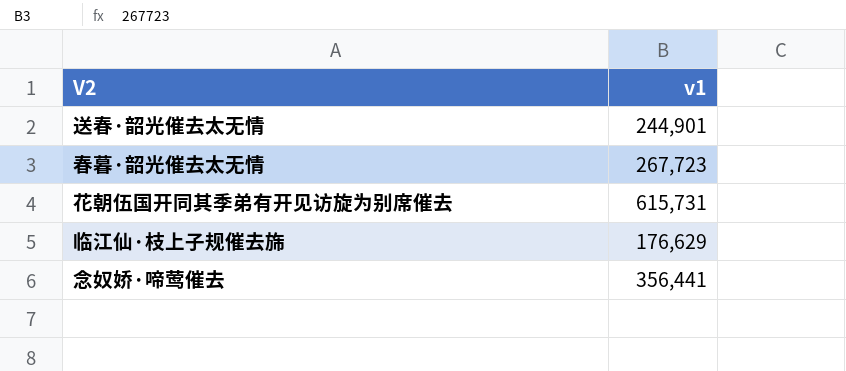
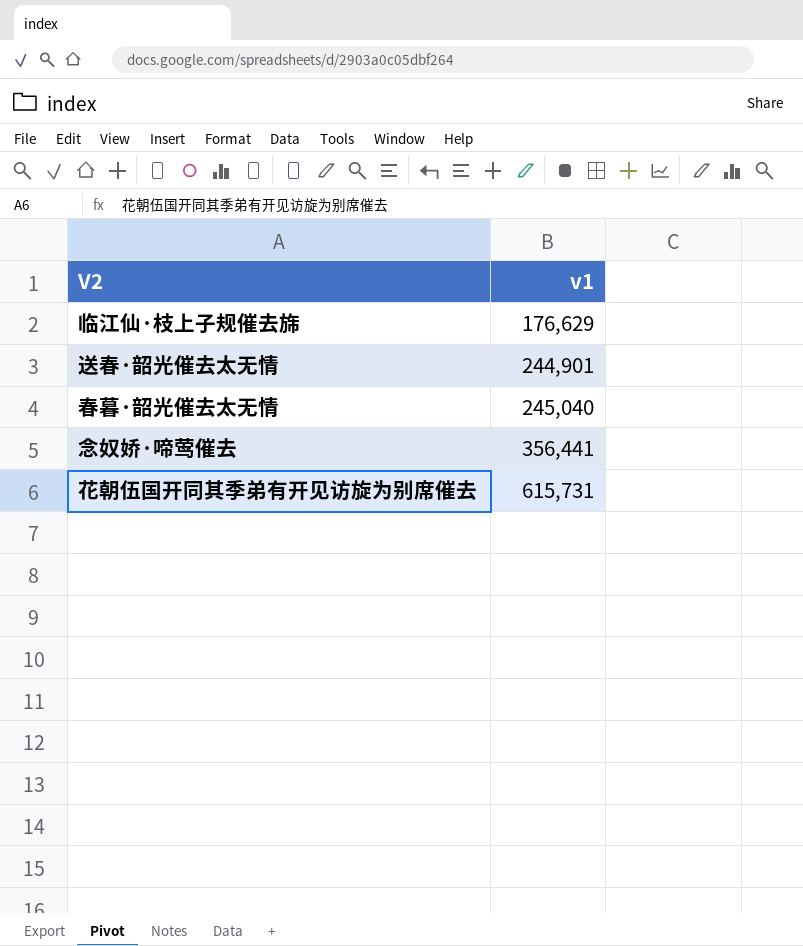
row order: none -> v1 ascending
春暮·韶光催去太无情 | v1: 267,723 -> 245,040

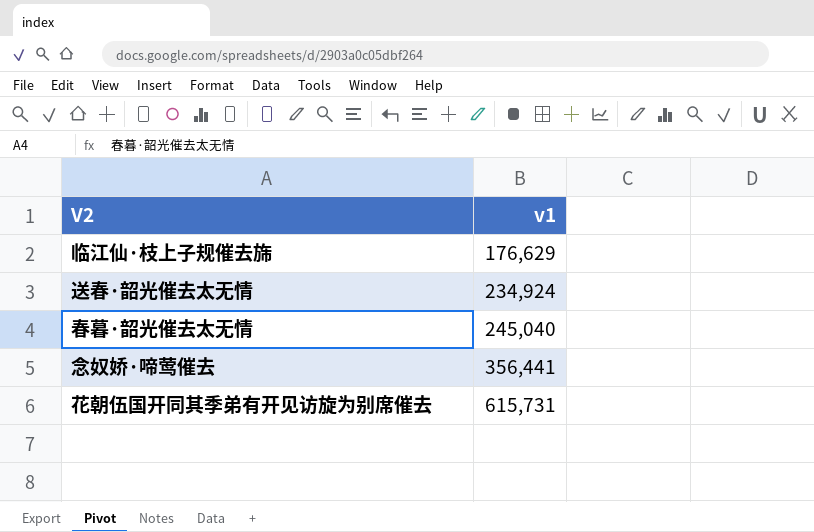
送春·韶光催去太无情 | v1: 244,901 -> 234,924

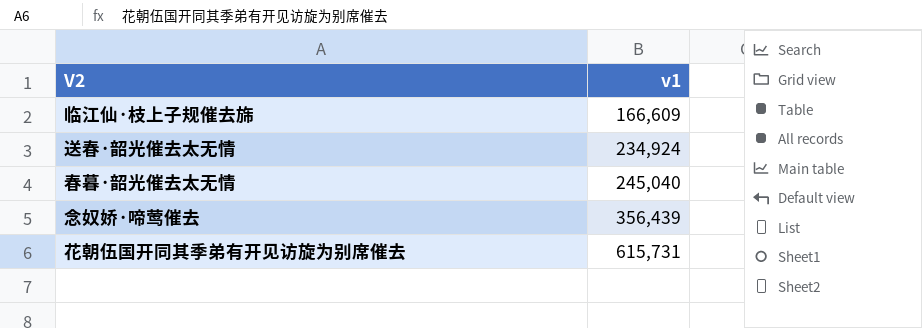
临江仙·枝上子规催去旆 | v1: 176,629 -> 166,609
念奴娇·啼莺催去 | v1: 356,441 -> 356,439

